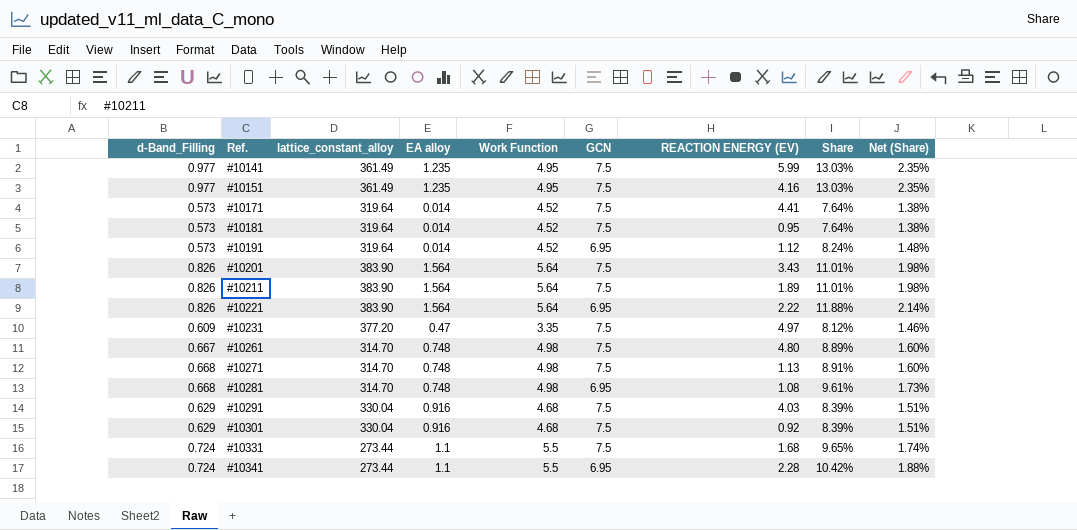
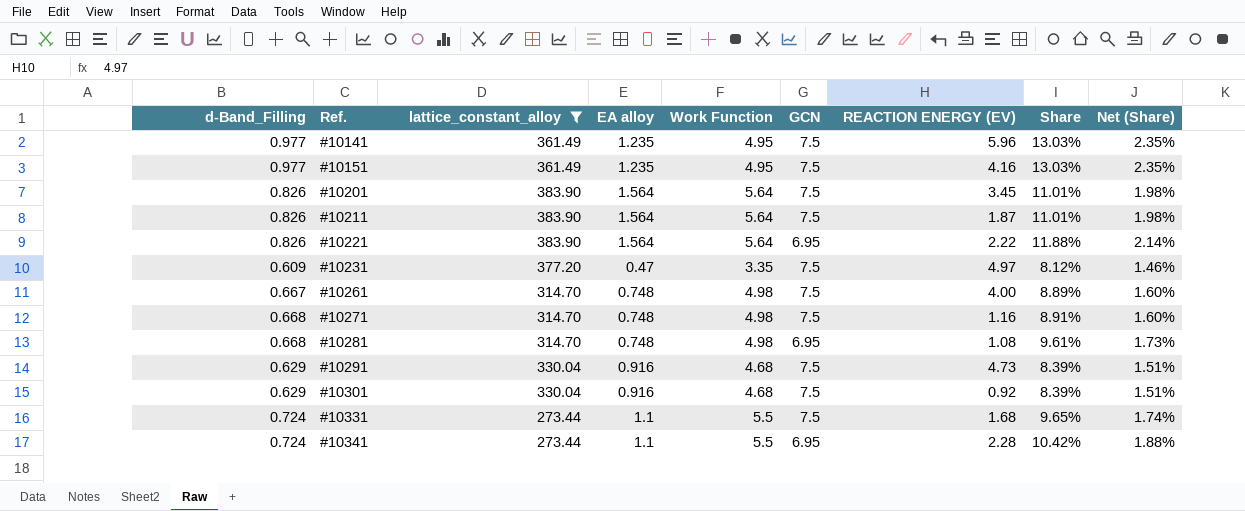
filter: none -> lattice_constant_alloy != 319.64
#10141 | REACTION ENERGY (EV): 5.99 -> 5.96
#10201 | REACTION ENERGY (EV): 3.43 -> 3.45
#10211 | REACTION ENERGY (EV): 1.89 -> 1.87
#10261 | REACTION ENERGY (EV): 4.80 -> 4.00
#10271 | REACTION ENERGY (EV): 1.13 -> 1.16
#10291 | REACTION ENERGY (EV): 4.03 -> 4.73

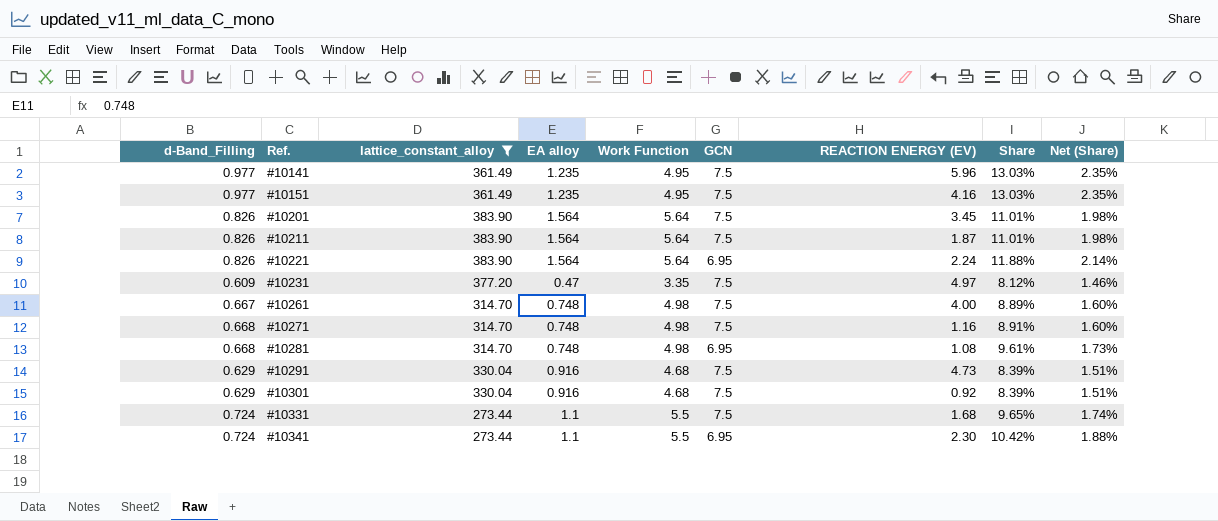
#10221 | REACTION ENERGY (EV): 2.22 -> 2.24
#10341 | REACTION ENERGY (EV): 2.28 -> 2.30

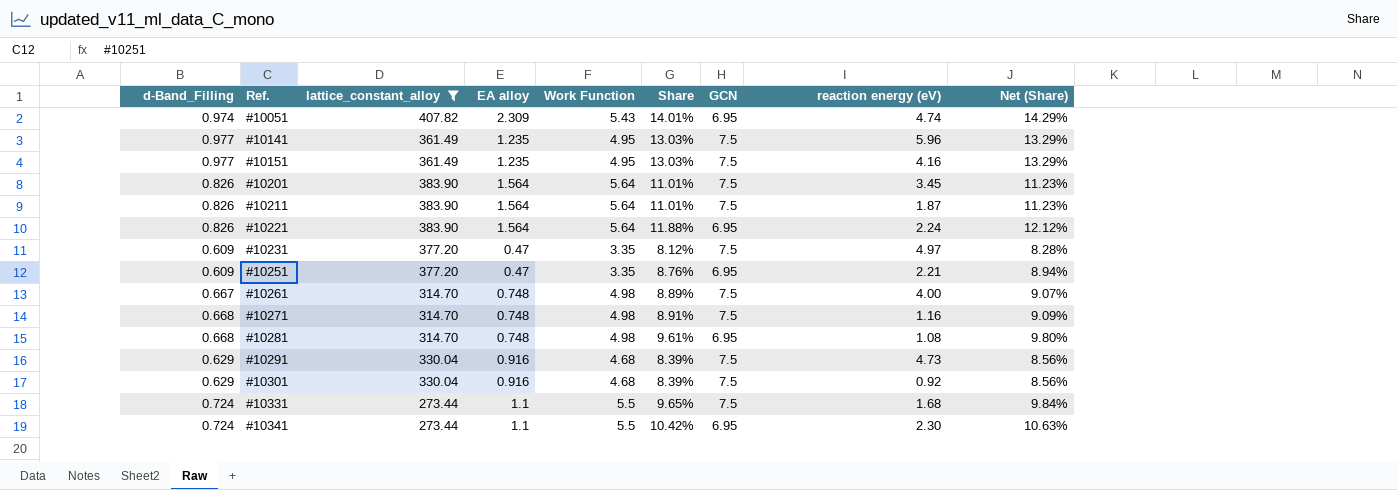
column Share | position: 8 -> 6
column name: REACTION ENERGY (EV) -> reaction energy (eV)
column Net (Share) | formula: [Share] * 0.18 -> [Share] * 1.02
row #10051: none -> 0.974 | 407.82 | 2.309 | 5.43 | 14.01% | 6.95 | 4.74 | 14.29%
row #10251: none -> 0.609 | 377.20 | 0.47 | 3.35 | 8.76% | 6.95 | 2.21 | 8.94%

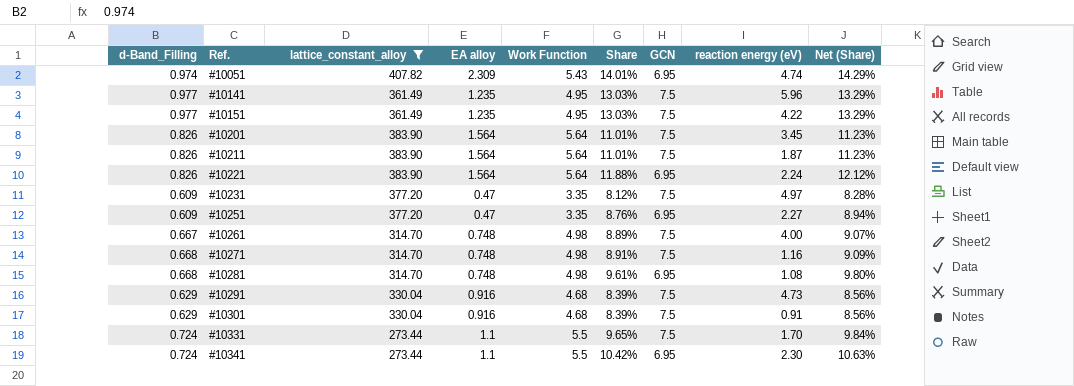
#10151 | reaction energy (eV): 4.16 -> 4.22
#10251 | reaction energy (eV): 2.21 -> 2.27
#10301 | reaction energy (eV): 0.92 -> 0.91
#10331 | reaction energy (eV): 1.68 -> 1.70

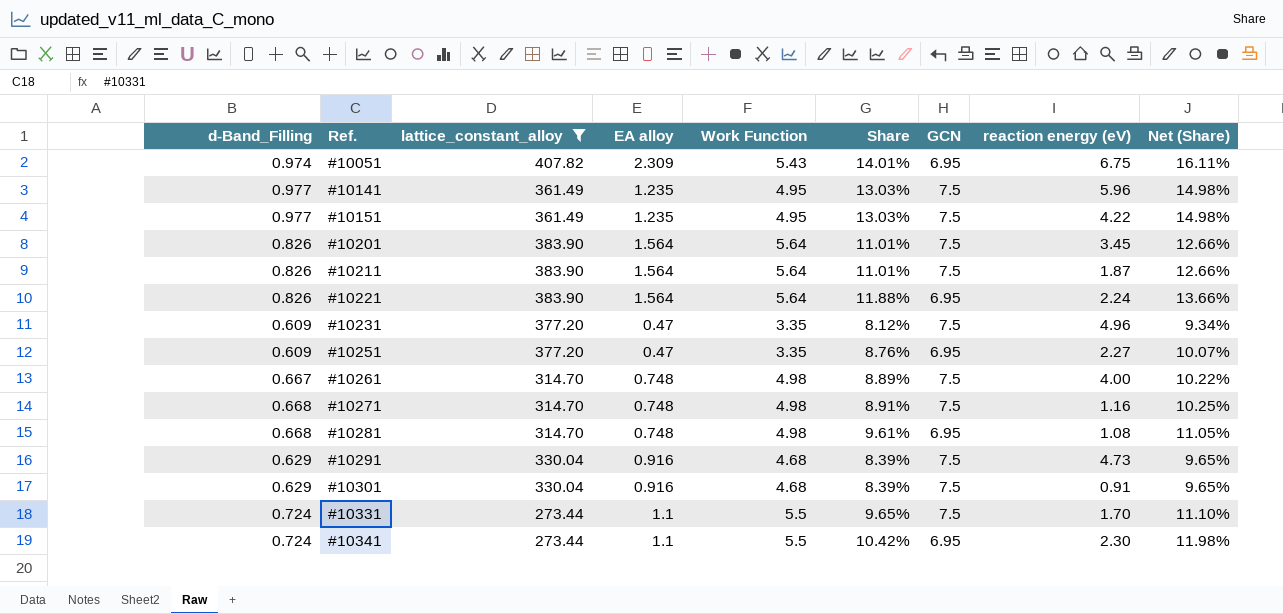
column Net (Share) | formula: [Share] * 1.02 -> [Share] * 1.15
#10051 | reaction energy (eV): 4.74 -> 6.75
#10231 | reaction energy (eV): 4.97 -> 4.96

